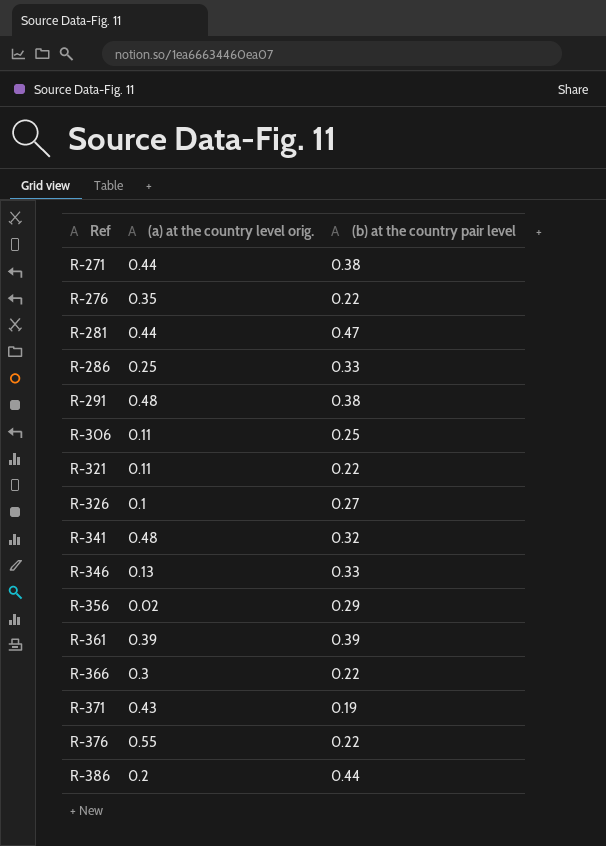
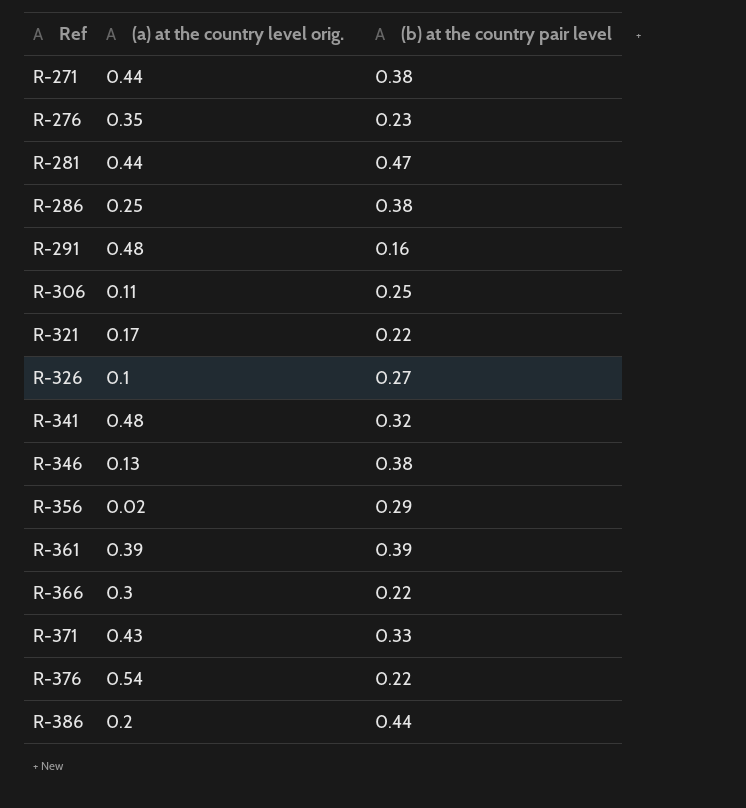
R-276 | (b) at the country pair level: 0.22 -> 0.23
R-286 | (b) at the country pair level: 0.33 -> 0.38
R-291 | (b) at the country pair level: 0.38 -> 0.16
R-321 | (a) at the country level orig.: 0.11 -> 0.17
R-346 | (b) at the country pair level: 0.33 -> 0.38
R-371 | (b) at the country pair level: 0.19 -> 0.33
R-376 | (a) at the country level orig.: 0.55 -> 0.54

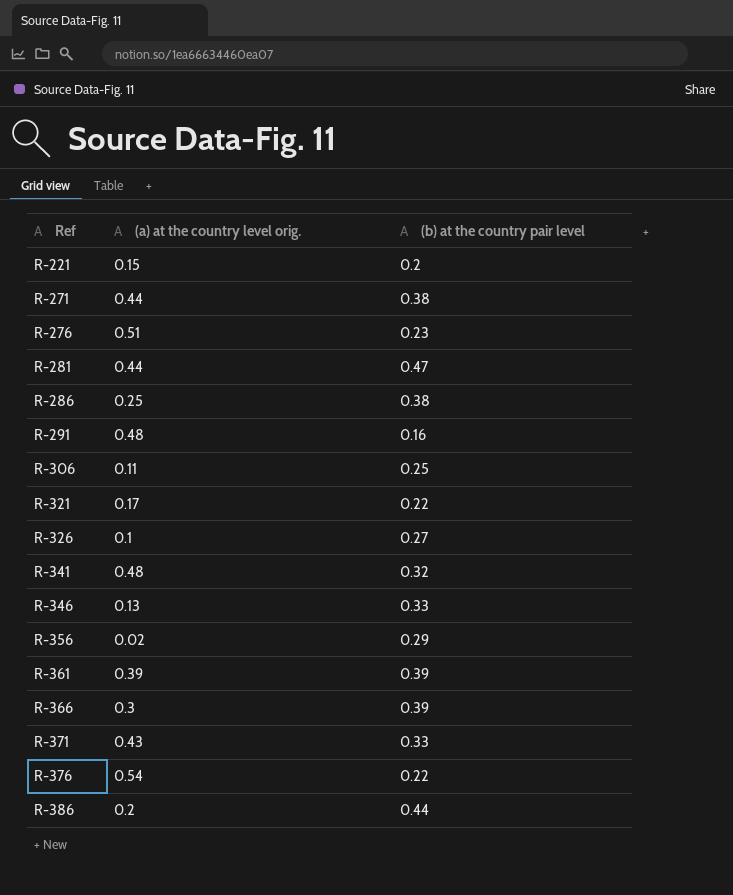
row R-221: none -> 0.15 | 0.2
R-276 | (a) at the country level orig.: 0.35 -> 0.51
R-346 | (b) at the country pair level: 0.38 -> 0.33
R-366 | (b) at the country pair level: 0.22 -> 0.39

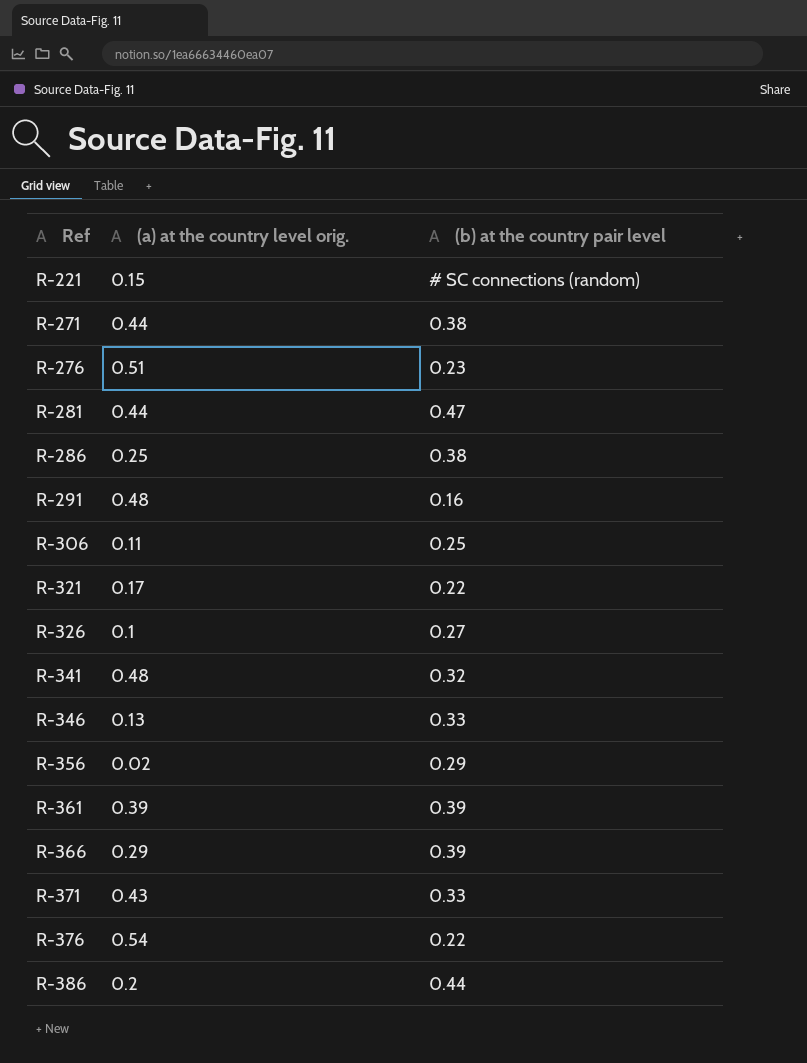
R-221 | (b) at the country pair level: 0.2 -> # SC connections (random)
R-366 | (a) at the country level orig.: 0.3 -> 0.29

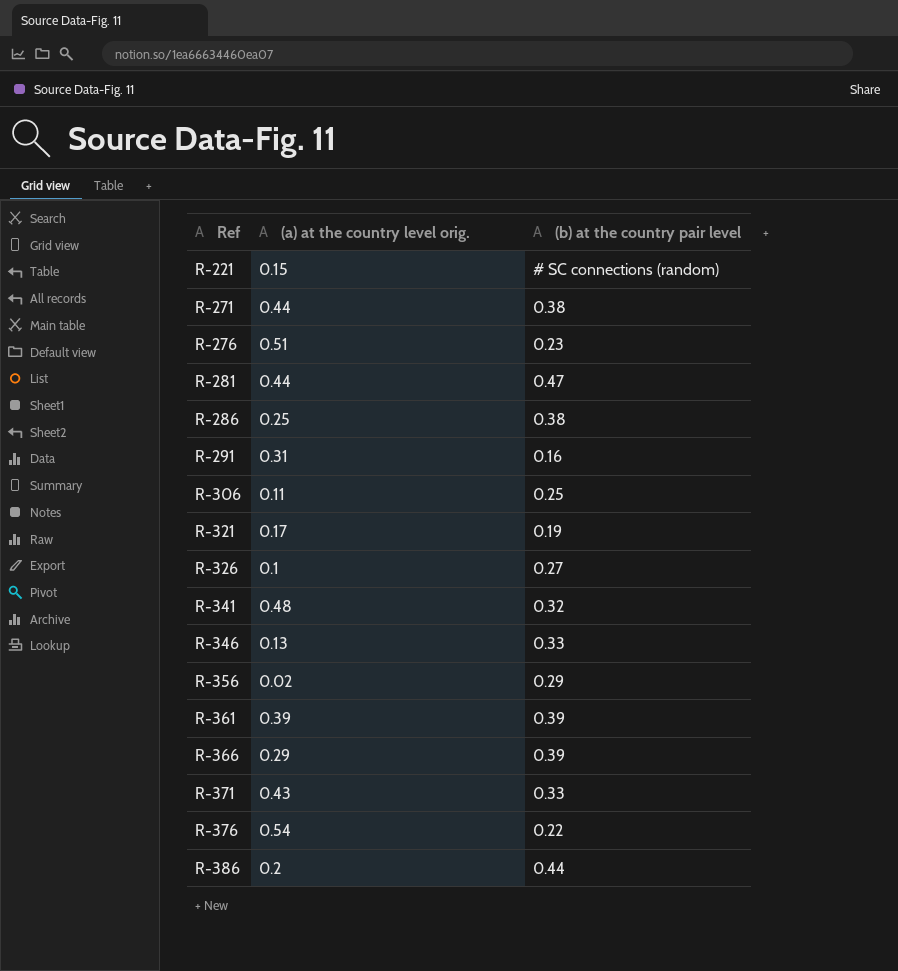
R-291 | (a) at the country level orig.: 0.48 -> 0.31
R-321 | (b) at the country pair level: 0.22 -> 0.19

